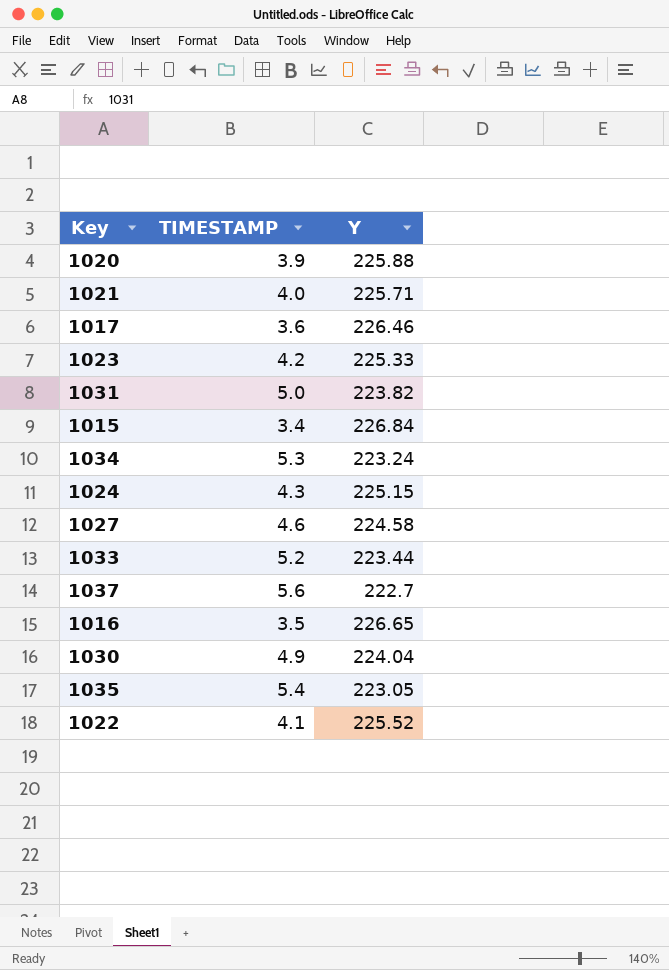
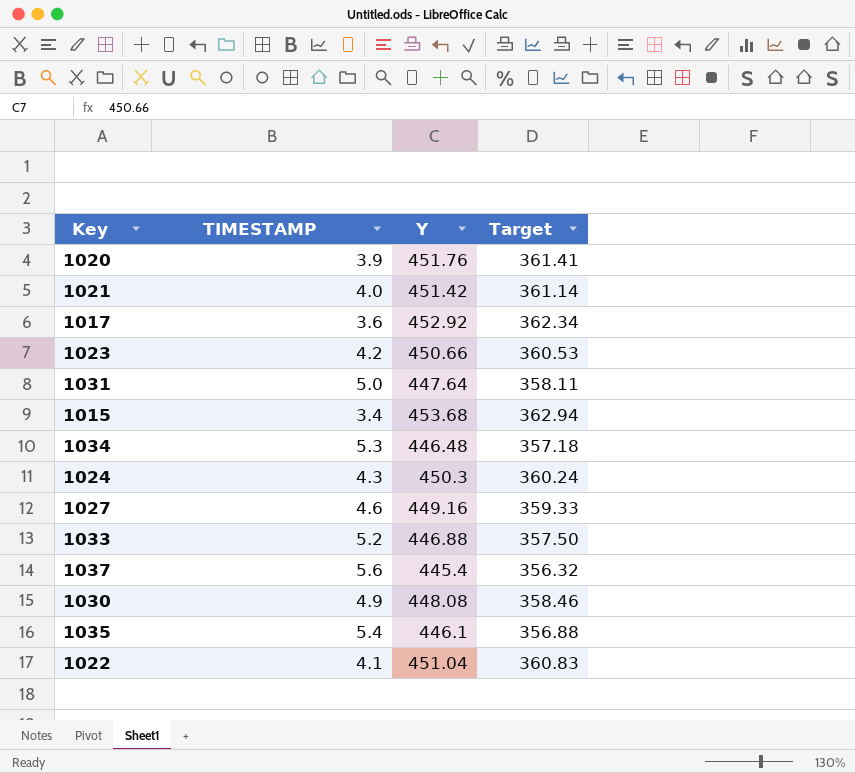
column Target | formula: none -> [Y] * 0.8
row 1016: 3.5 | 226.65 -> none
1020 | Y: 225.88 -> 451.76
1021 | Y: 225.71 -> 451.42
1017 | Y: 226.46 -> 452.92
1023 | Y: 225.33 -> 450.66
1031 | Y: 223.82 -> 447.64
1015 | Y: 226.84 -> 453.68
1034 | Y: 223.24 -> 446.48
1024 | Y: 225.15 -> 450.3
1027 | Y: 224.58 -> 449.16
1033 | Y: 223.44 -> 446.88
1037 | Y: 222.7 -> 445.4
1030 | Y: 224.04 -> 448.08
1035 | Y: 223.05 -> 446.1
1022 | Y: 225.52 -> 451.04

